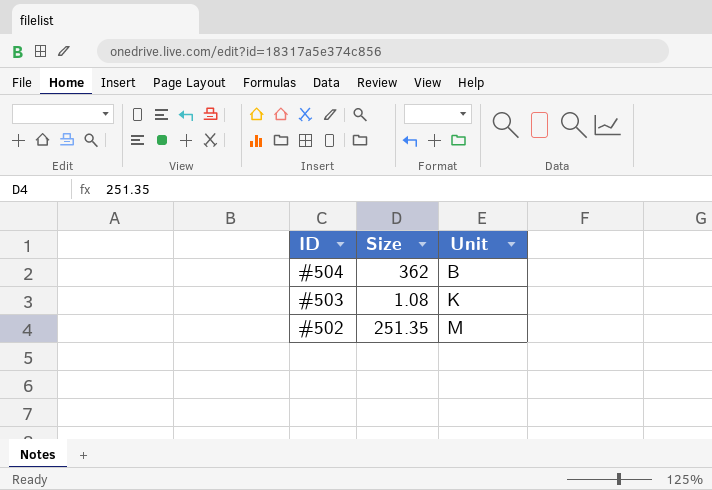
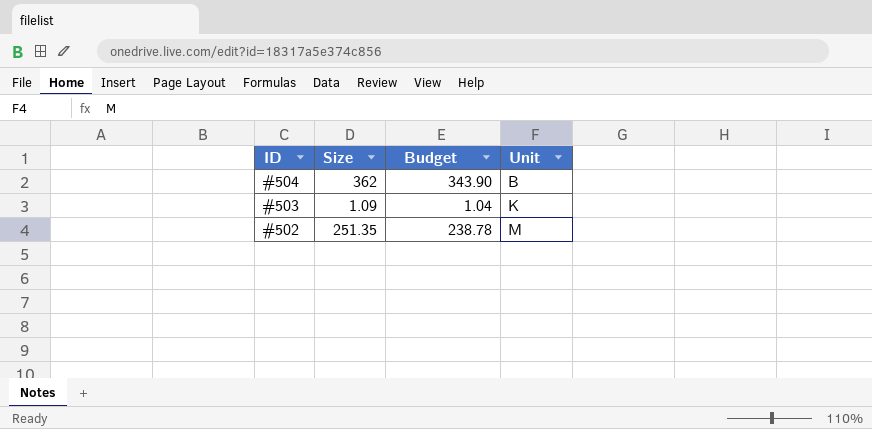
column Budget | formula: none -> [Size] * 0.95
#503 | Size: 1.08 -> 1.09

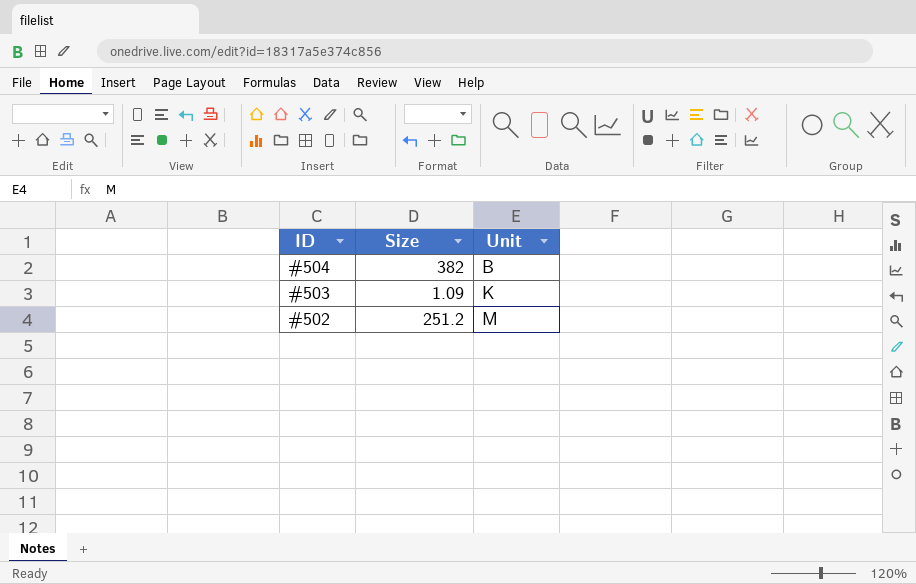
column Budget | formula: [Size] * 0.95 -> none
#504 | Size: 362 -> 382
#502 | Size: 251.35 -> 251.2

